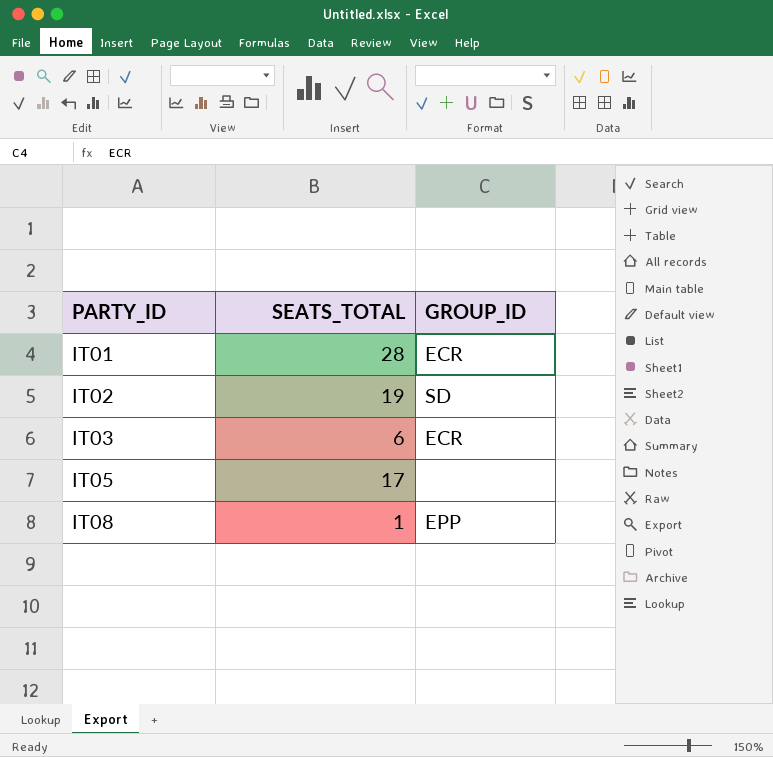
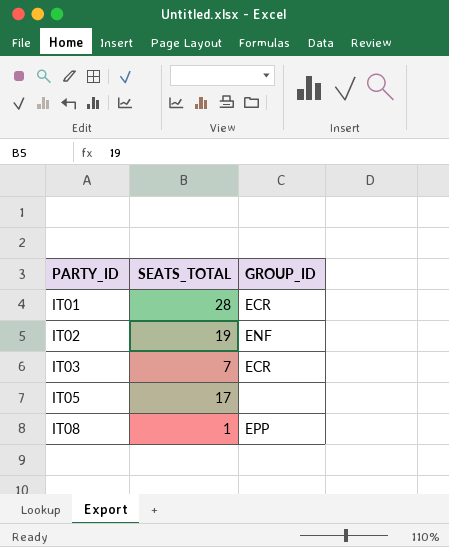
IT02 | GROUP_ID: SD -> ENF
IT03 | SEATS_TOTAL: 6 -> 7

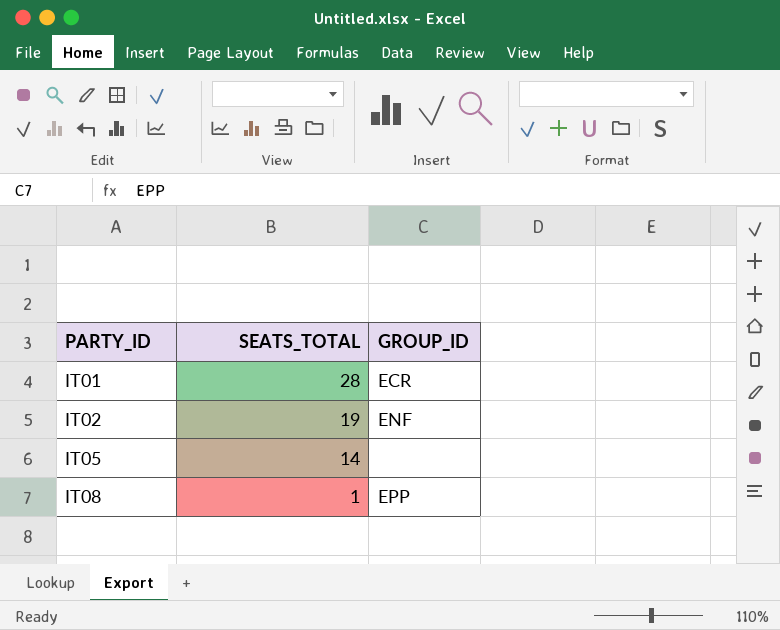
row IT03: 7 | ECR -> none
IT05 | SEATS_TOTAL: 17 -> 14

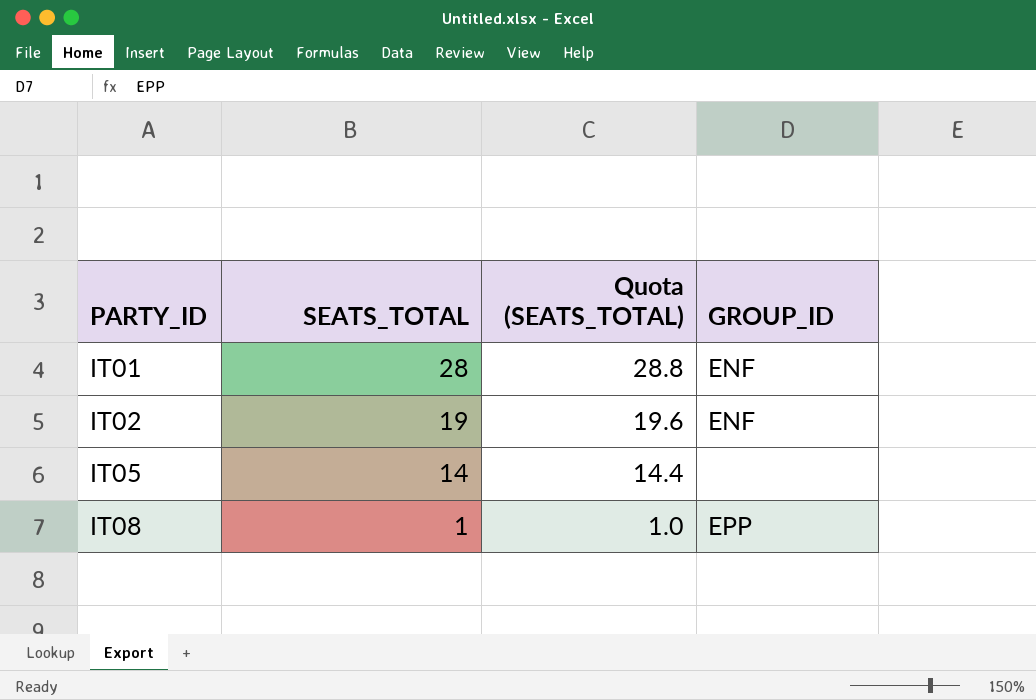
column Quota (SEATS_TOTAL) | formula: none -> [SEATS_TOTAL] * 1.03
IT01 | GROUP_ID: ECR -> ENF

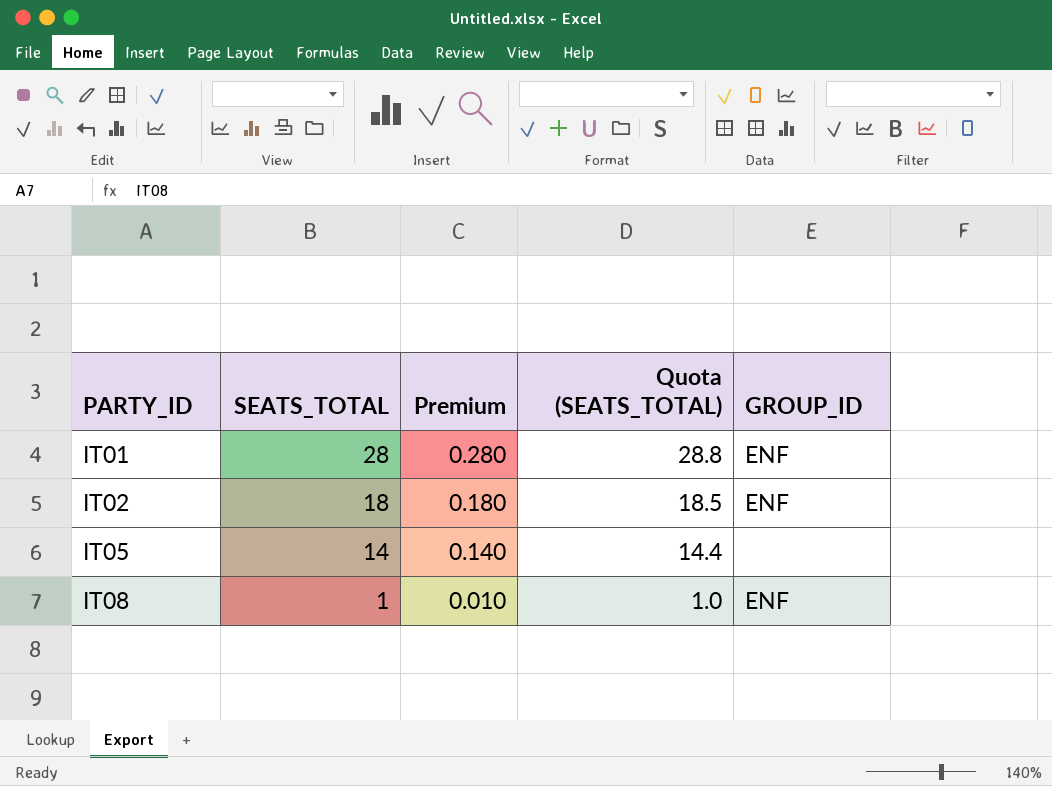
column Premium | formula: none -> [SEATS_TOTAL] * 0.01
IT02 | SEATS_TOTAL: 19 -> 18
IT02 | Quota (SEATS_TOTAL): 19.6 -> 18.5
IT08 | GROUP_ID: EPP -> ENF

